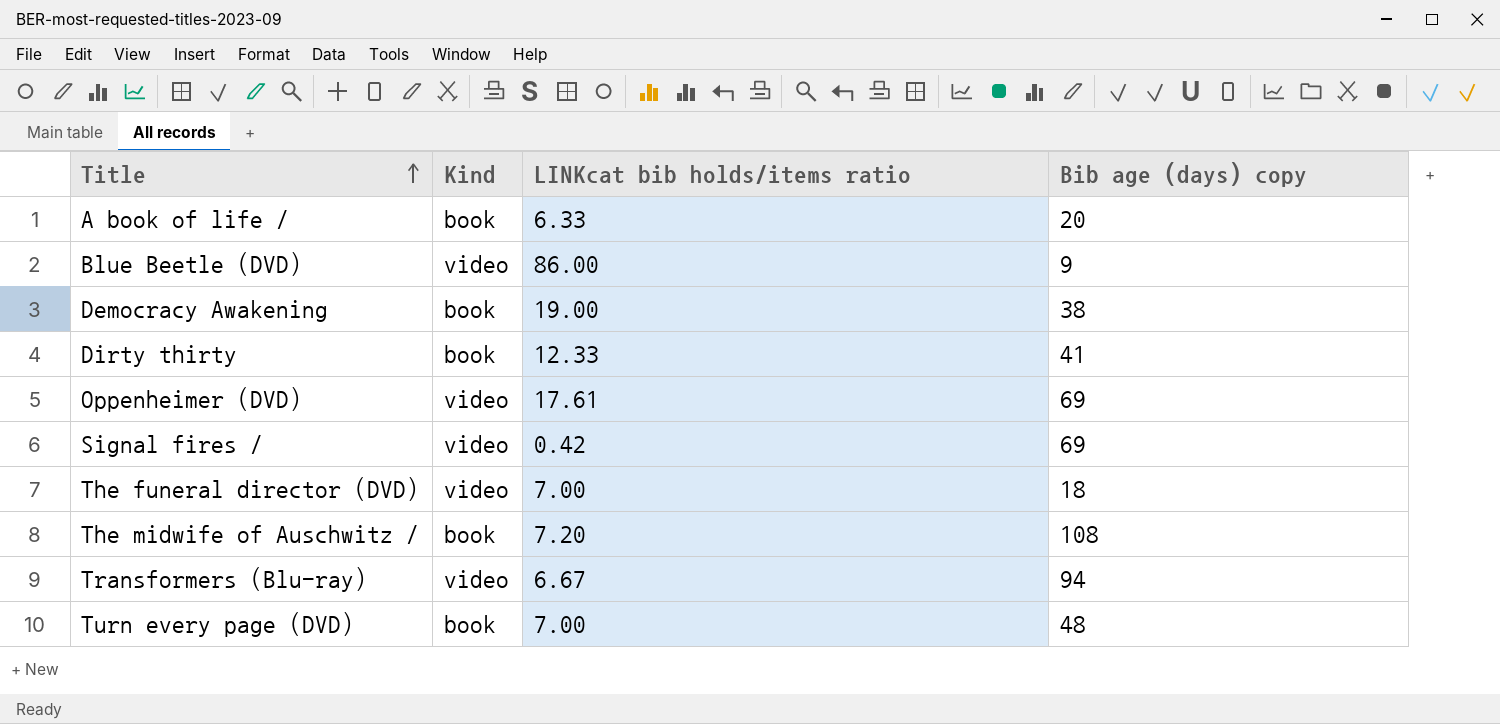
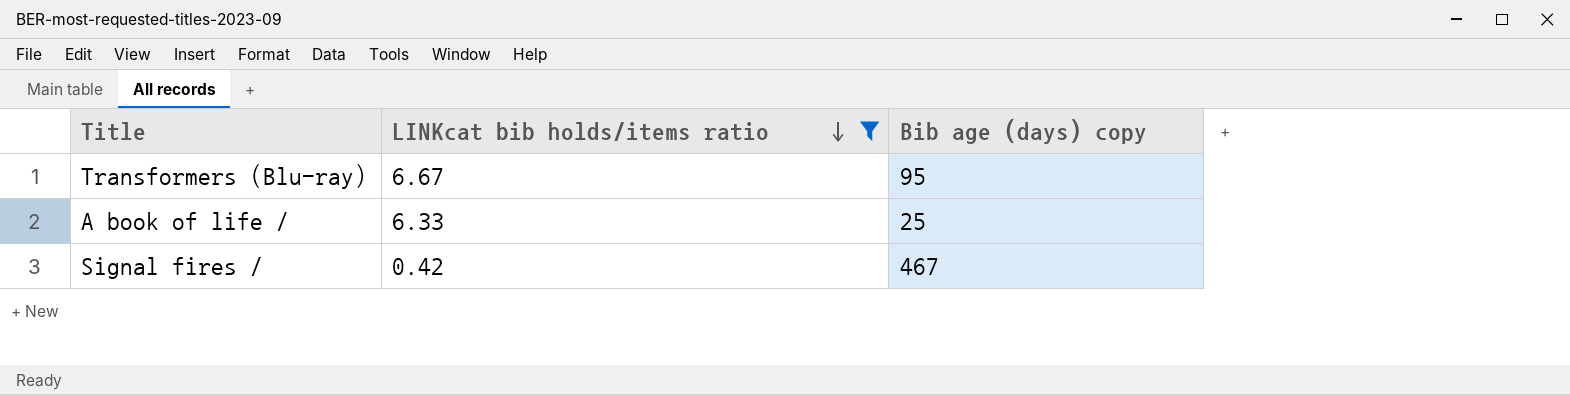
filter: none -> LINKcat bib holds/items ratio <= 6.67
row order: Title ascending -> LINKcat bib holds/items ratio descending
column Kind | position: 2 -> none
Transformers (Blu-ray) | Bib age (days) copy: 94 -> 95
A book of life / | Bib age (days) copy: 20 -> 25
Signal fires / | Bib age (days) copy: 69 -> 467

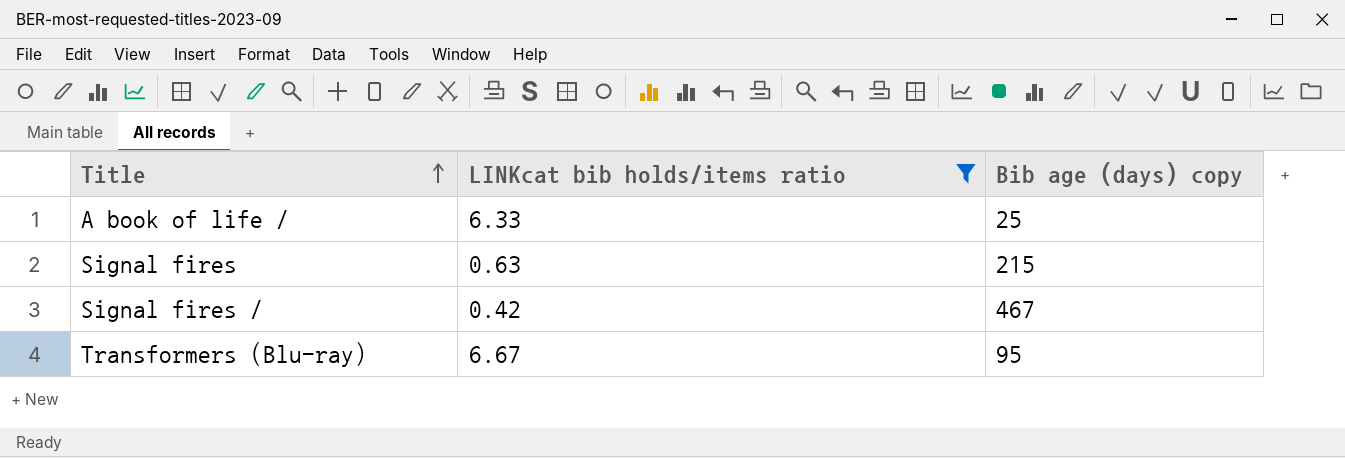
row order: LINKcat bib holds/items ratio descending -> Title ascending
row Signal fires: none -> 0.63 | 215

